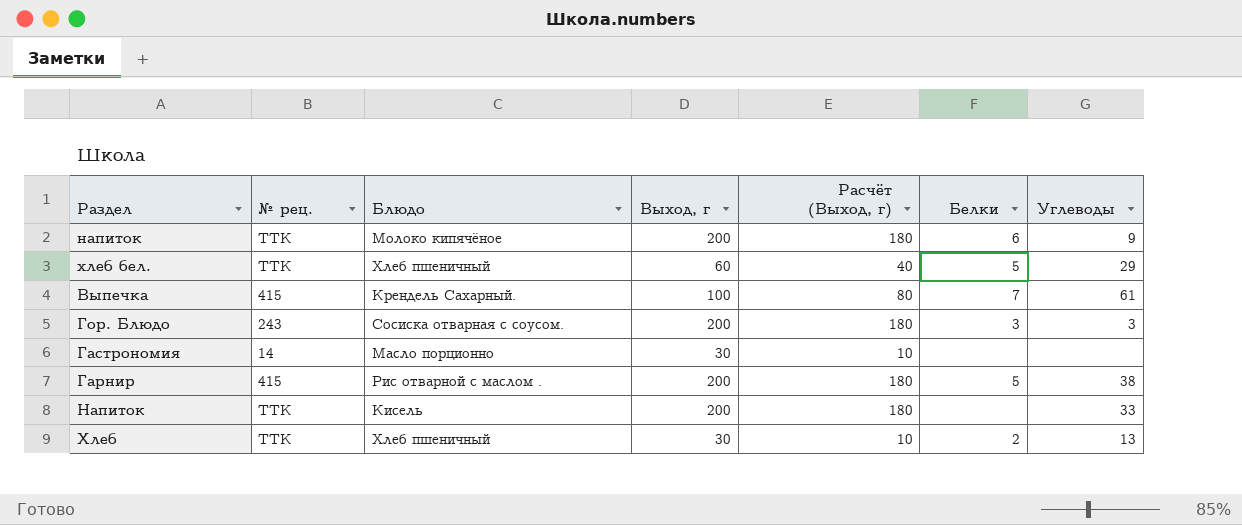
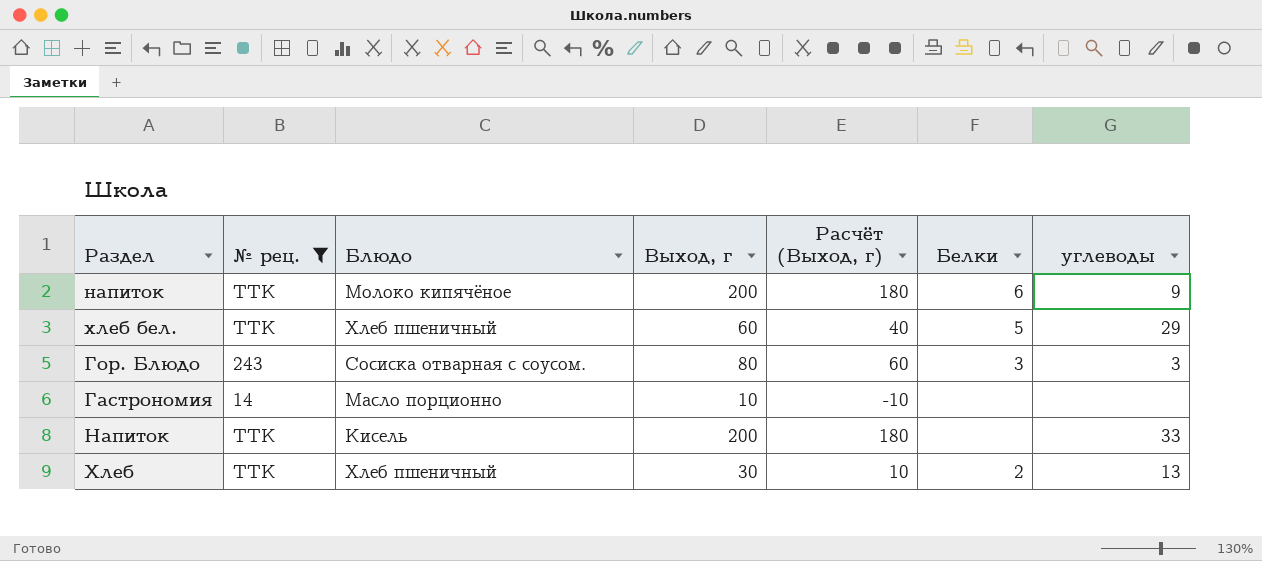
filter: none -> № рец. != 415
column name: Углеводы -> углеводы
Гор. Блюдо | Выход, г: 200 -> 80
Гор. Блюдо | Расчёт (Выход, г): 180 -> 60
Гастрономия | Выход, г: 30 -> 10
Гастрономия | Расчёт (Выход, г): 10 -> -10

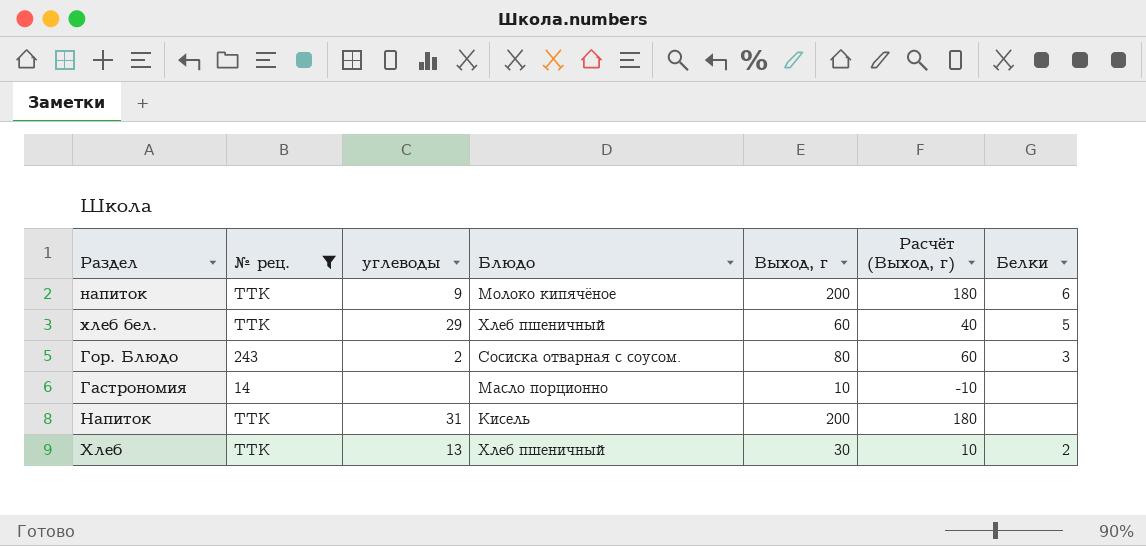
column углеводы | position: 7 -> 3
Гор. Блюдо | углеводы: 3 -> 2
Напиток | углеводы: 33 -> 31

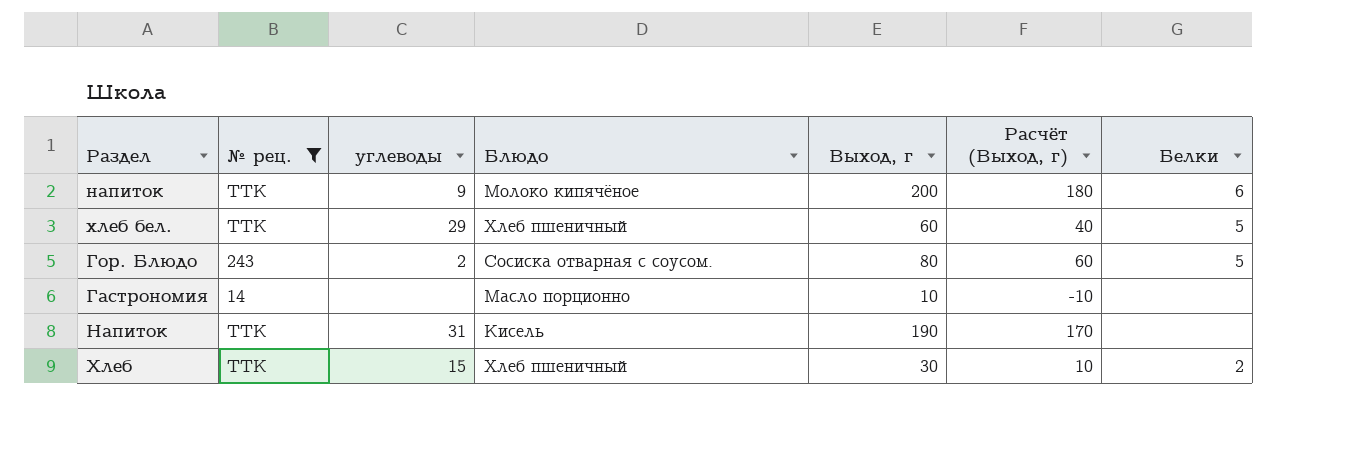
Гор. Блюдо | Белки: 3 -> 5
Напиток | Выход, г: 200 -> 190
Напиток | Расчёт (Выход, г): 180 -> 170
Хлеб | углеводы: 13 -> 15

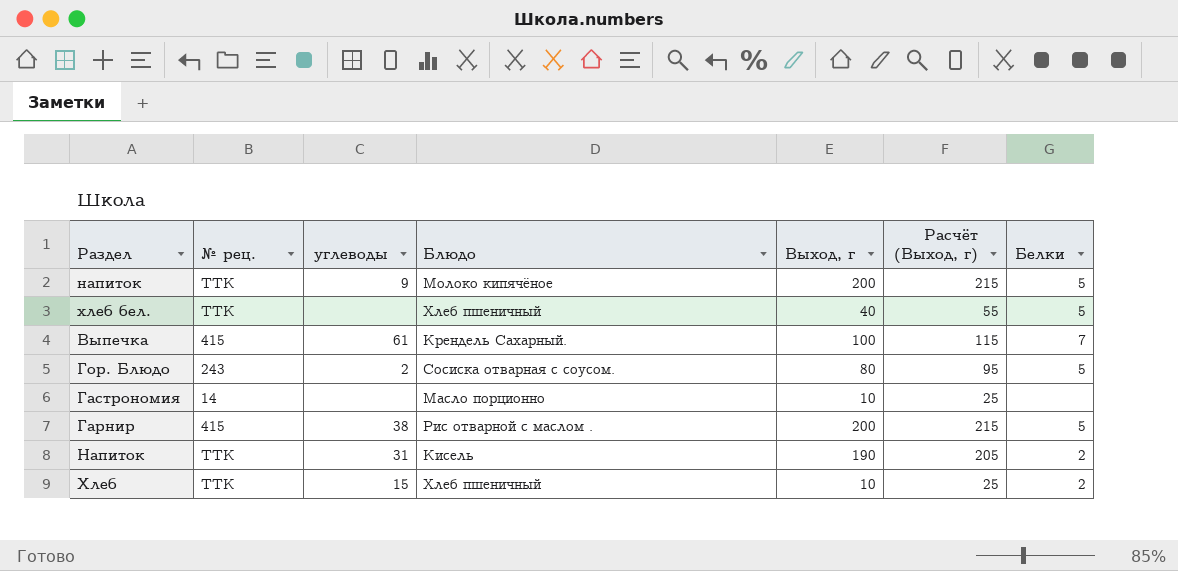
filter: № рец. != 415 -> none
column Расчёт (Выход, г) | formula: [Выход, г] - 20 -> [Выход, г] + 15
напиток | Белки: 6 -> 5
хлеб бел. | углеводы: 29 -> none
хлеб бел. | Выход, г: 60 -> 40
Напиток | Белки: none -> 2
Хлеб | Выход, г: 30 -> 10

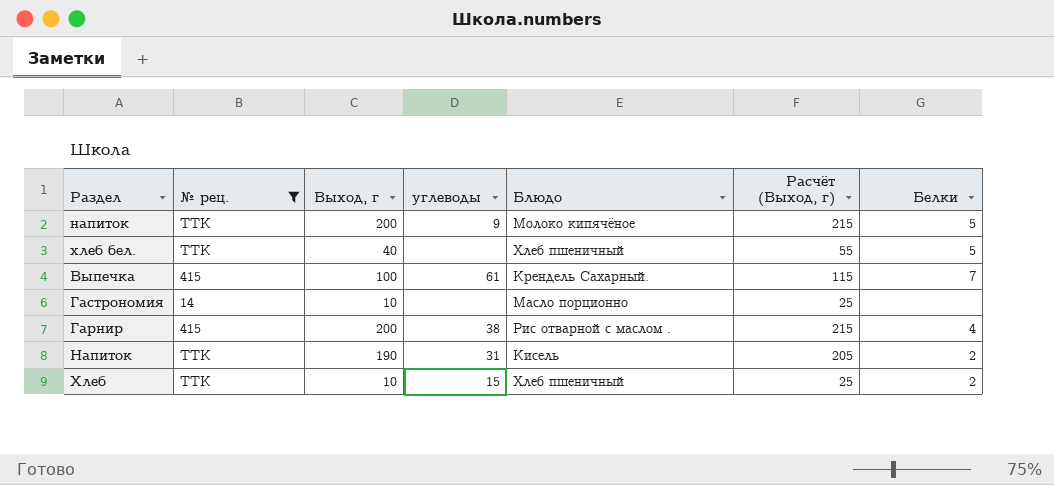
filter: none -> № рец. != 243
column Выход, г | position: 5 -> 3
Гарнир | Белки: 5 -> 4

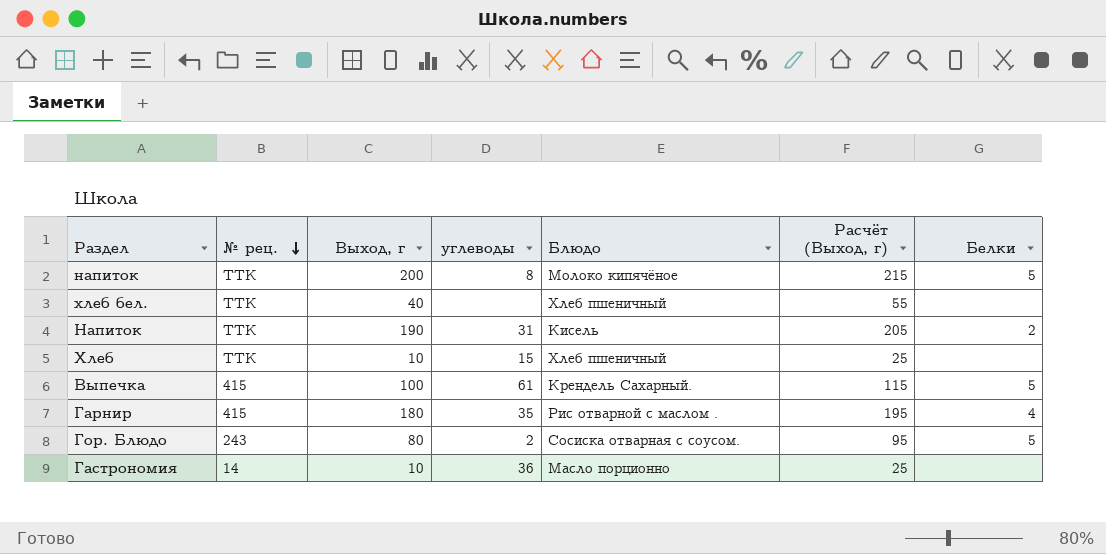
filter: № рец. != 243 -> none
row order: none -> № рец. descending
напиток | углеводы: 9 -> 8
хлеб бел. | Белки: 5 -> none
Хлеб | Белки: 2 -> none
Выпечка | Белки: 7 -> 5
Гарнир | Выход, г: 200 -> 180
Гарнир | углеводы: 38 -> 35
Гарнир | Расчёт (Выход, г): 215 -> 195
Гастрономия | углеводы: none -> 36

